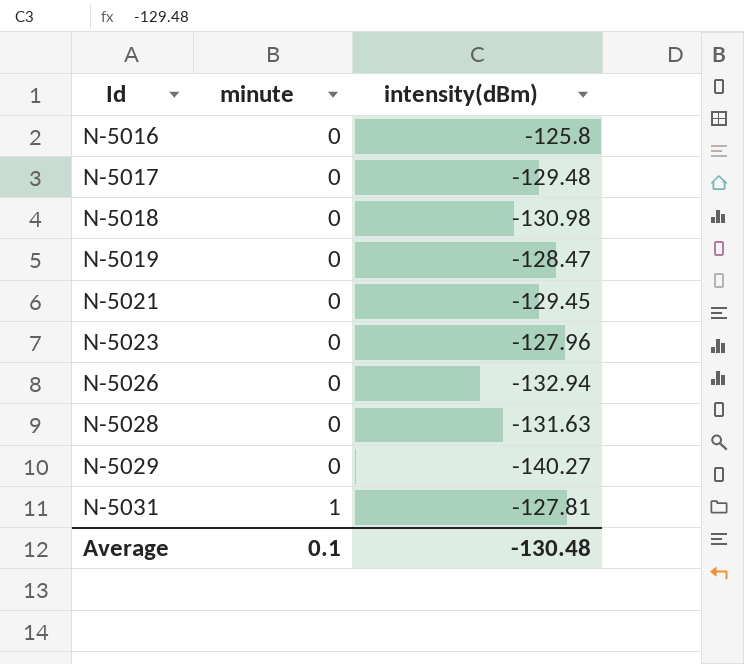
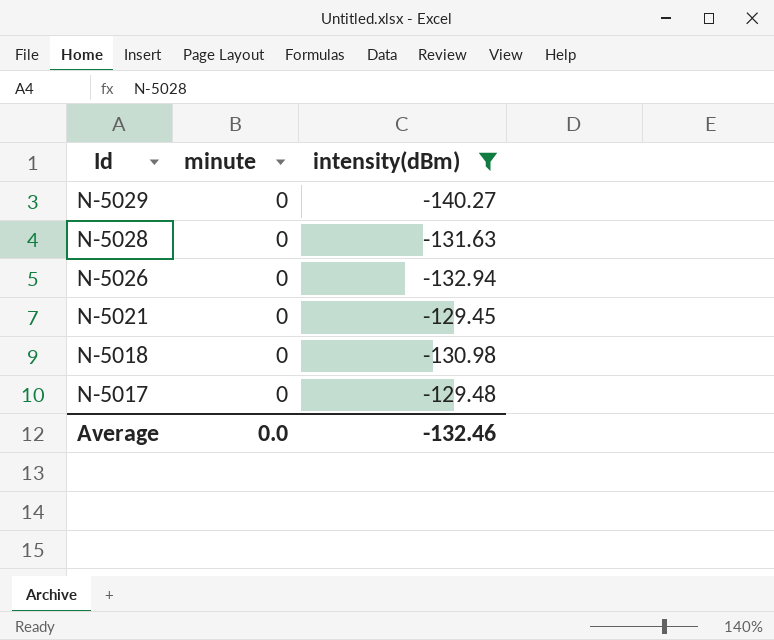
filter: none -> intensity(dBm) <= -129.45
row order: Id ascending -> Id descending
Average | minute: 0.1 -> 0.0
Average | intensity(dBm): -130.48 -> -132.46

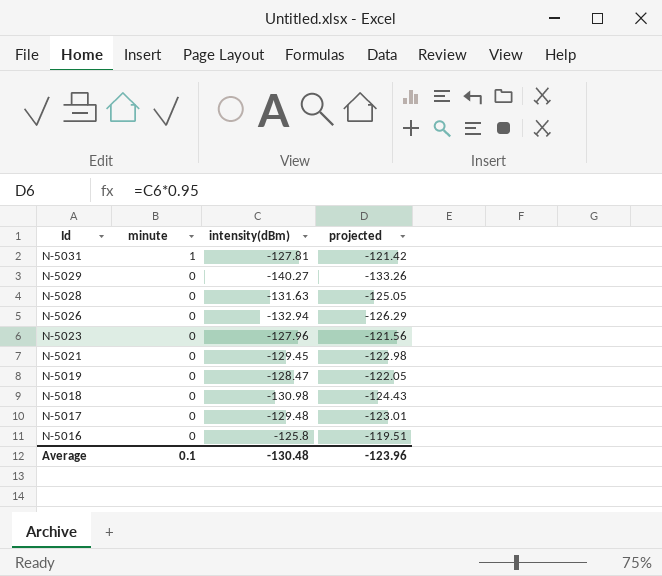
filter: intensity(dBm) <= -129.45 -> none
column projected | formula: none -> [intensity(dBm)] * 0.95
Average | minute: 0.0 -> 0.1
Average | intensity(dBm): -132.46 -> -130.48

